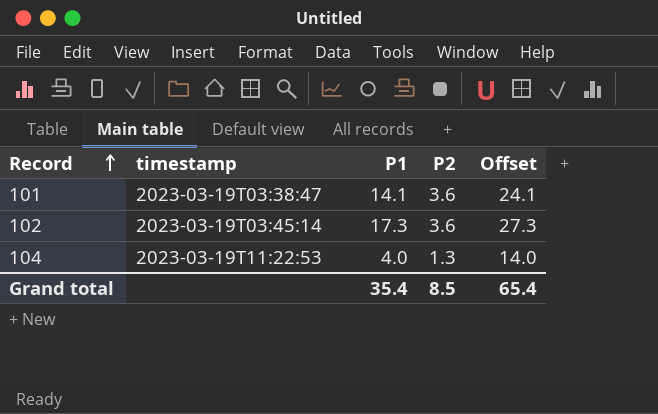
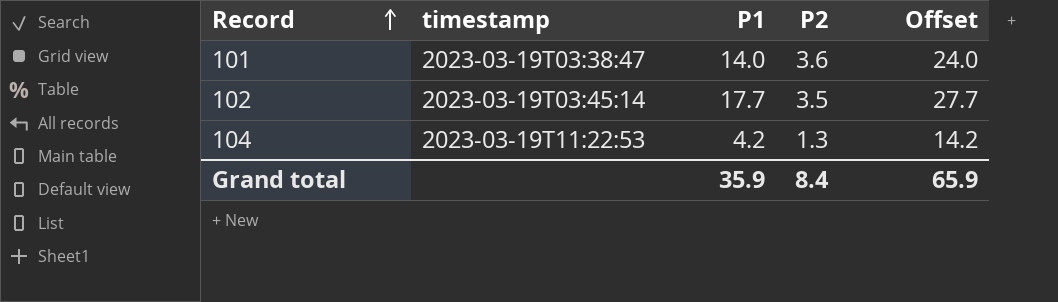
101 | P1: 14.1 -> 14.0
101 | Offset: 24.1 -> 24.0
102 | P1: 17.3 -> 17.7
102 | P2: 3.6 -> 3.5
102 | Offset: 27.3 -> 27.7
104 | P1: 4.0 -> 4.2
104 | Offset: 14.0 -> 14.2
Grand total | P1: 35.4 -> 35.9
Grand total | P2: 8.5 -> 8.4
Grand total | Offset: 65.4 -> 65.9

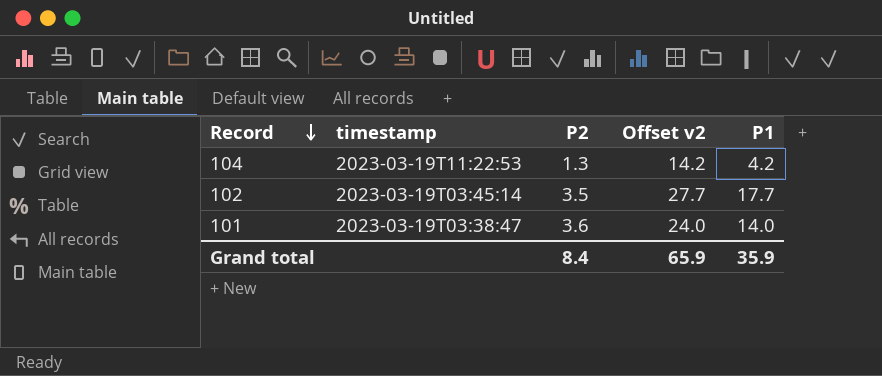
row order: Record ascending -> Record descending
column name: Offset -> Offset v2
column P1 | position: 3 -> 5

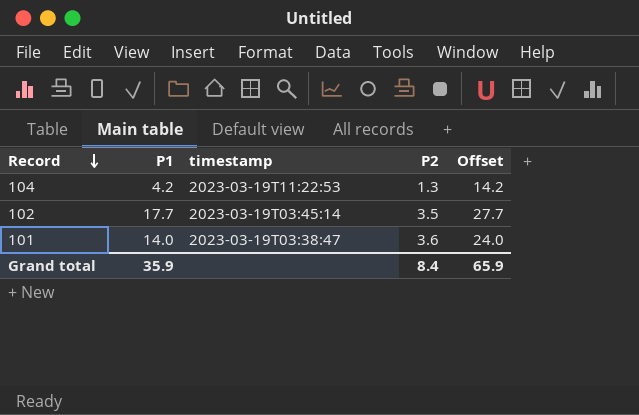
column P1 | position: 5 -> 2
column name: Offset v2 -> Offset

